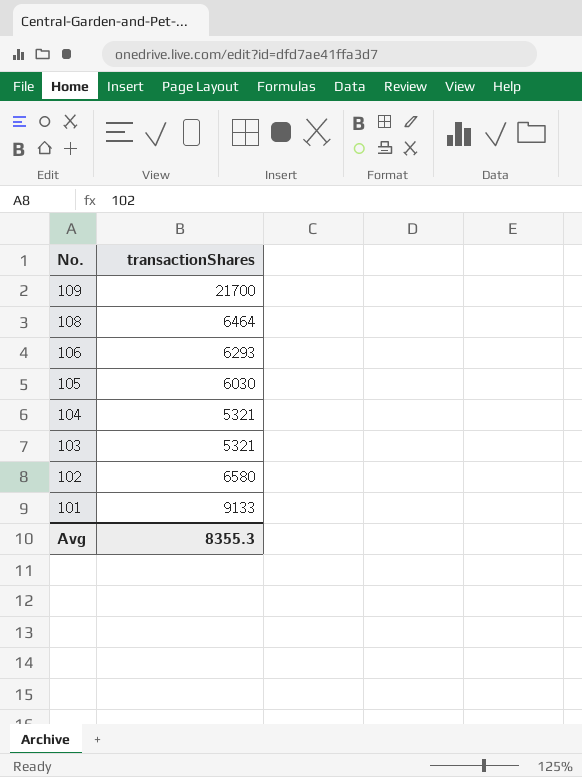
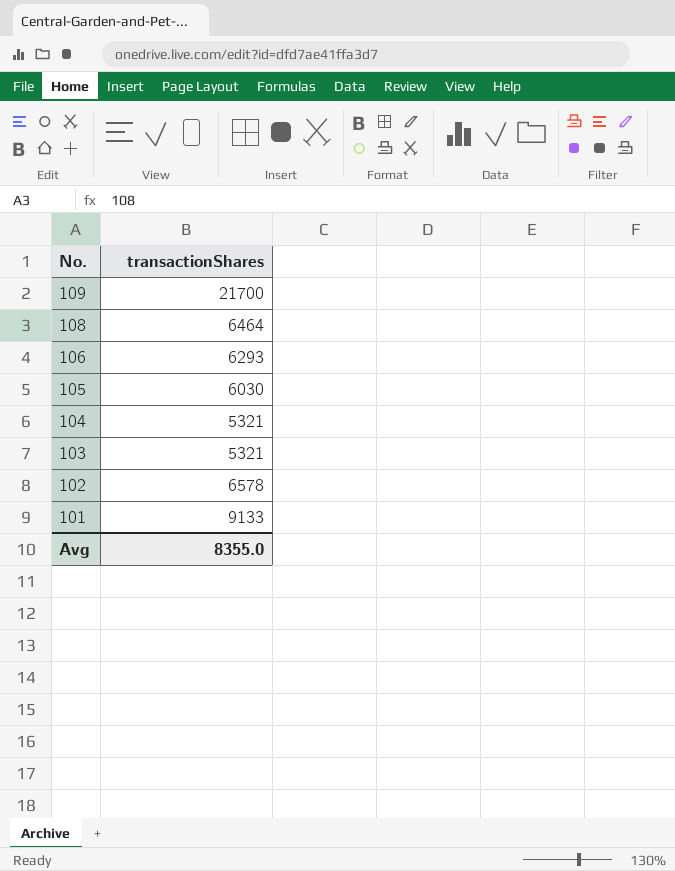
102 | transactionShares: 6580 -> 6578
Avg | transactionShares: 8355.3 -> 8355.0

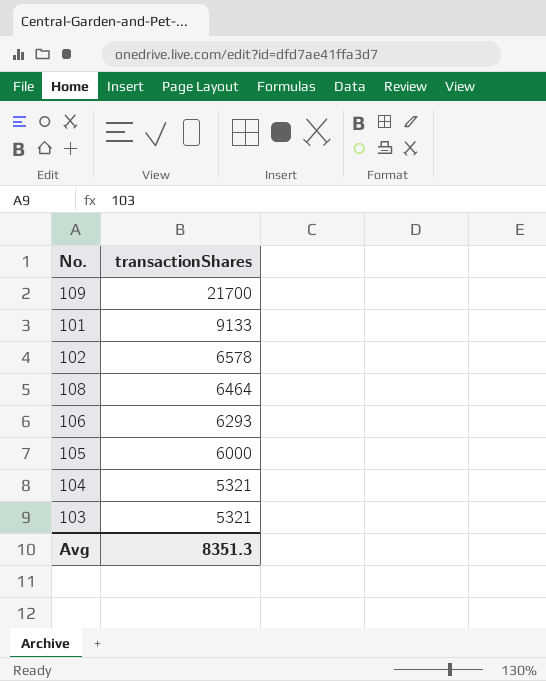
row order: No. descending -> transactionShares descending
105 | transactionShares: 6030 -> 6000
Avg | transactionShares: 8355.0 -> 8351.3

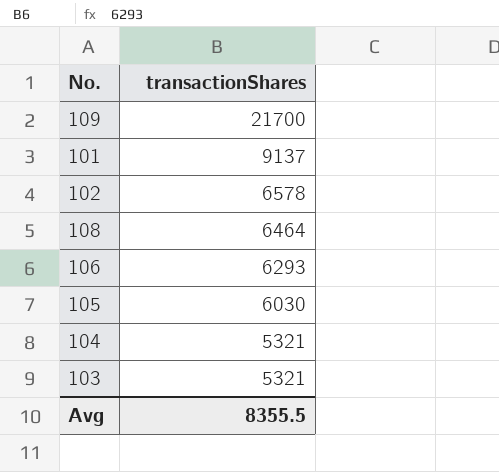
101 | transactionShares: 9133 -> 9137
105 | transactionShares: 6000 -> 6030
Avg | transactionShares: 8351.3 -> 8355.5

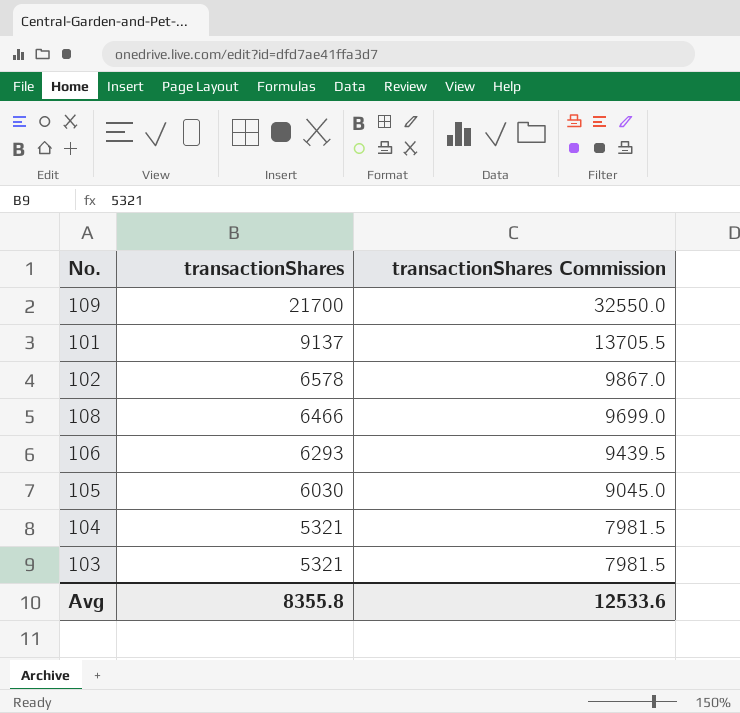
column transactionShares Commission | formula: none -> [transactionShares] * 1.5
108 | transactionShares: 6464 -> 6466
Avg | transactionShares: 8355.5 -> 8355.8

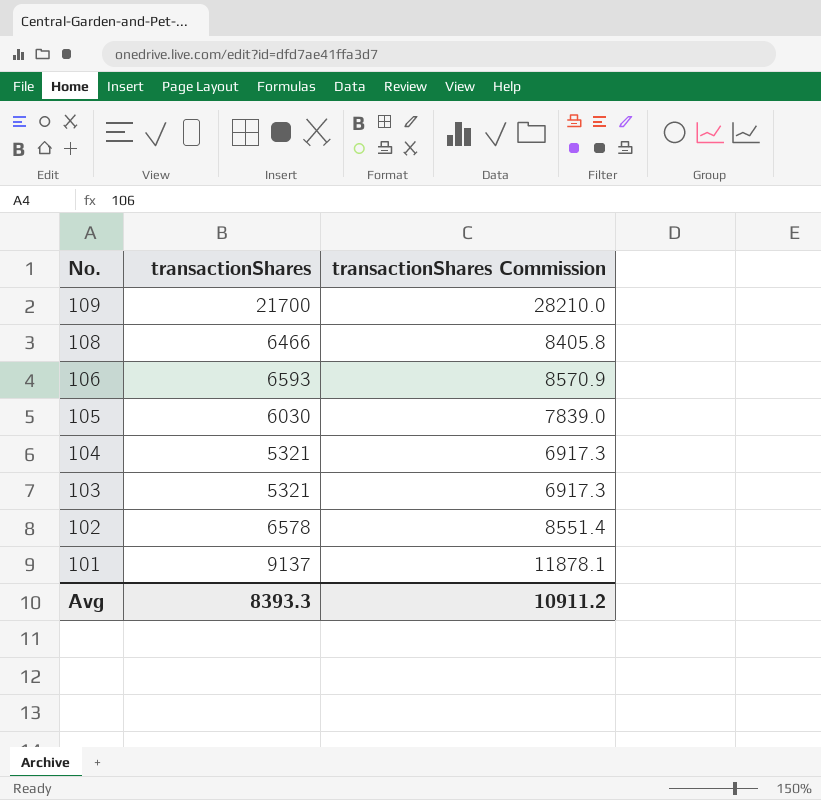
row order: transactionShares descending -> No. descending
column transactionShares Commission | formula: [transactionShares] * 1.5 -> [transactionShares] * 1.3
106 | transactionShares: 6293 -> 6593
Avg | transactionShares: 8355.8 -> 8393.3
Avg | transactionShares Commission: 12533.6 -> 10911.2

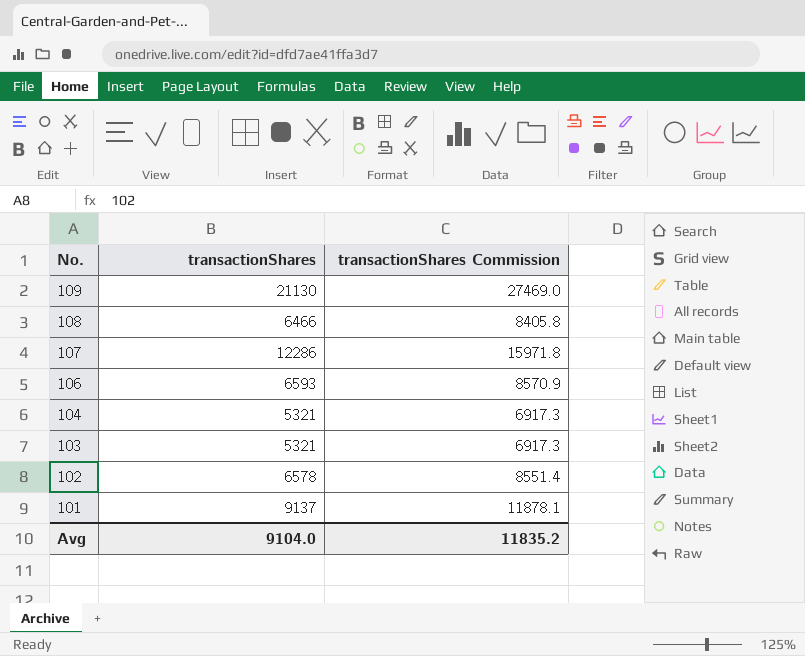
row 105: 6030 | 7839.0 -> none
109 | transactionShares: 21700 -> 21130
109 | transactionShares Commission: 28210.0 -> 27469.0
row 107: none -> 12286 | 15971.8
Avg | transactionShares: 8393.3 -> 9104.0
Avg | transactionShares Commission: 10911.2 -> 11835.2

